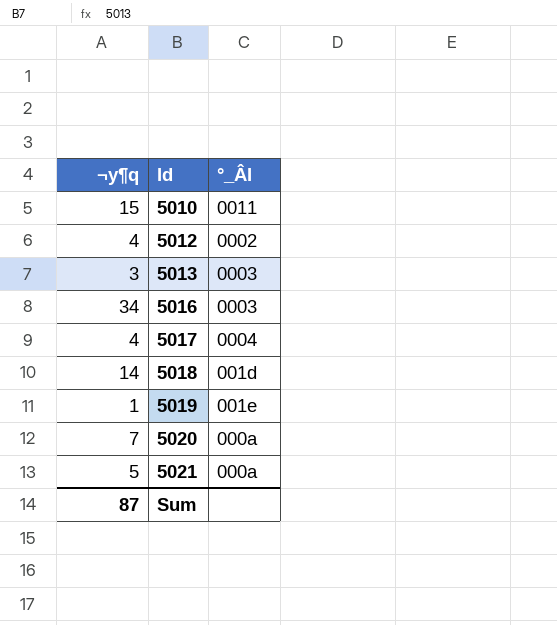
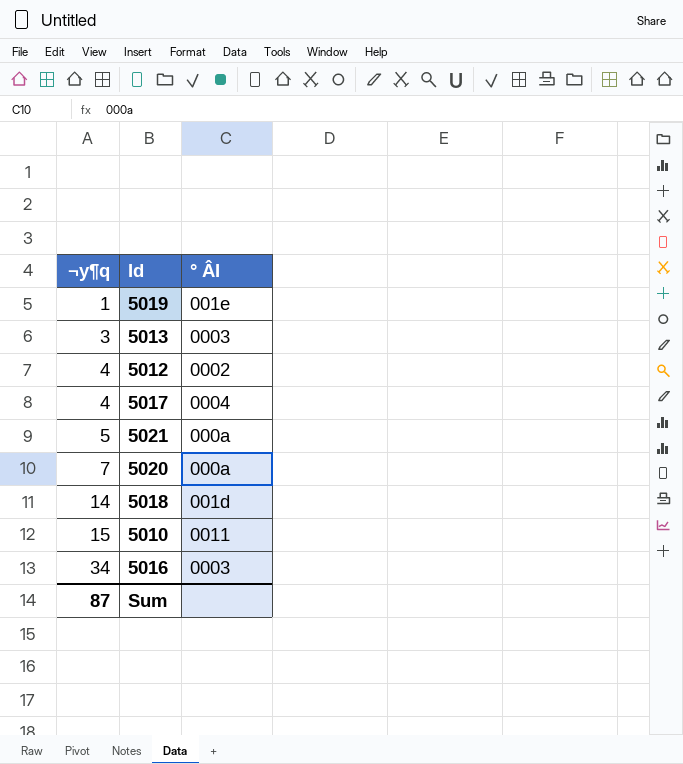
row order: Id ascending -> ¬y¶q ascending
column name: °_ÂI -> ° ÂI

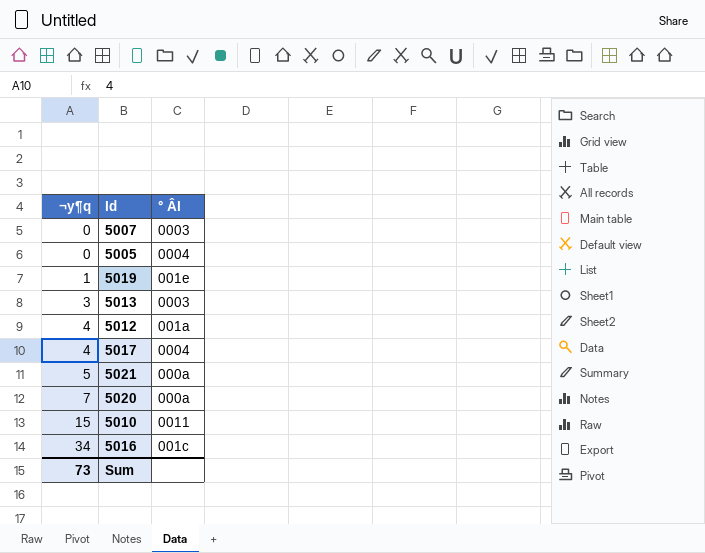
row 5018: 14 | 001d -> none
row 5007: none -> 0 | 0003
row 5005: none -> 0 | 0004
5012 | ° ÂI: 0002 -> 001a
5016 | ° ÂI: 0003 -> 001c
Sum | ¬y¶q: 87 -> 73

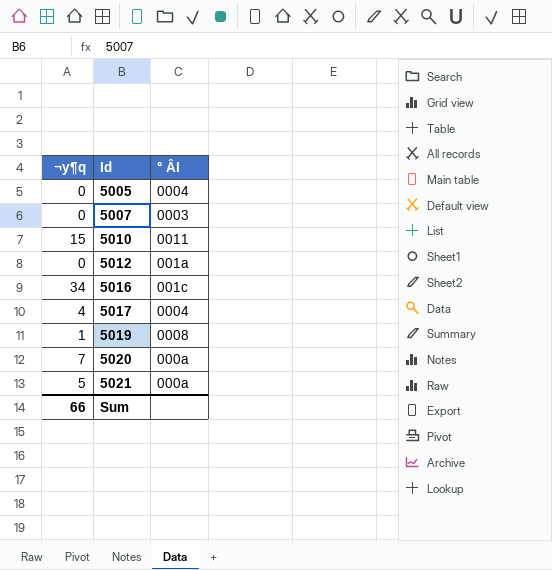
row order: ¬y¶q ascending -> Id ascending
row 5013: 3 | 0003 -> none
5012 | ¬y¶q: 4 -> 0
5019 | ° ÂI: 001e -> 0008
Sum | ¬y¶q: 73 -> 66

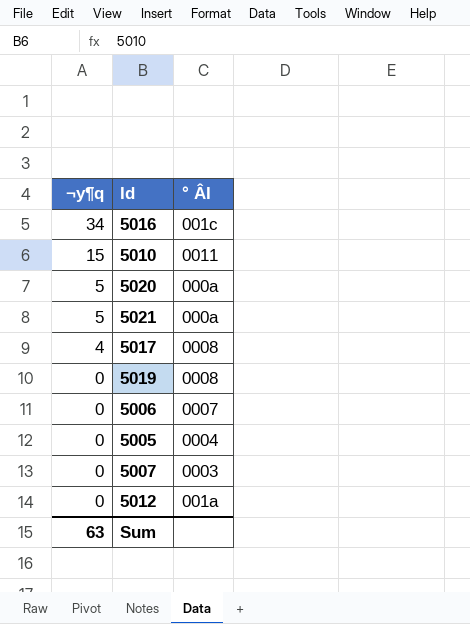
row order: Id ascending -> ¬y¶q descending
5020 | ¬y¶q: 7 -> 5
5017 | ° ÂI: 0004 -> 0008
5019 | ¬y¶q: 1 -> 0
row 5006: none -> 0 | 0007
Sum | ¬y¶q: 66 -> 63

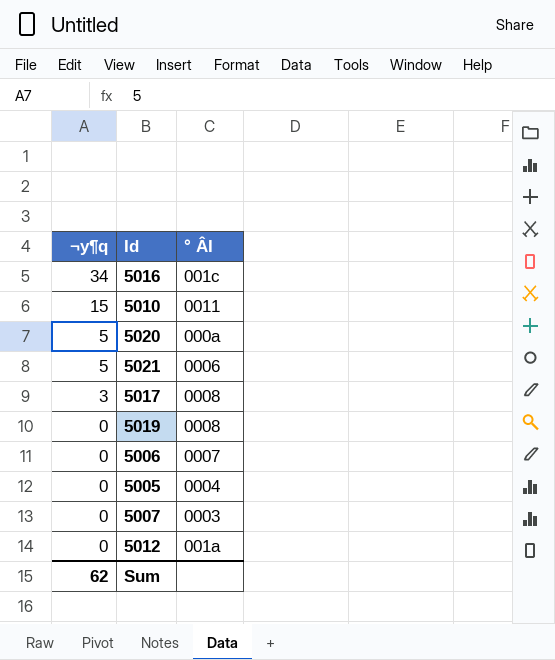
5021 | ° ÂI: 000a -> 0006
5017 | ¬y¶q: 4 -> 3
Sum | ¬y¶q: 63 -> 62

